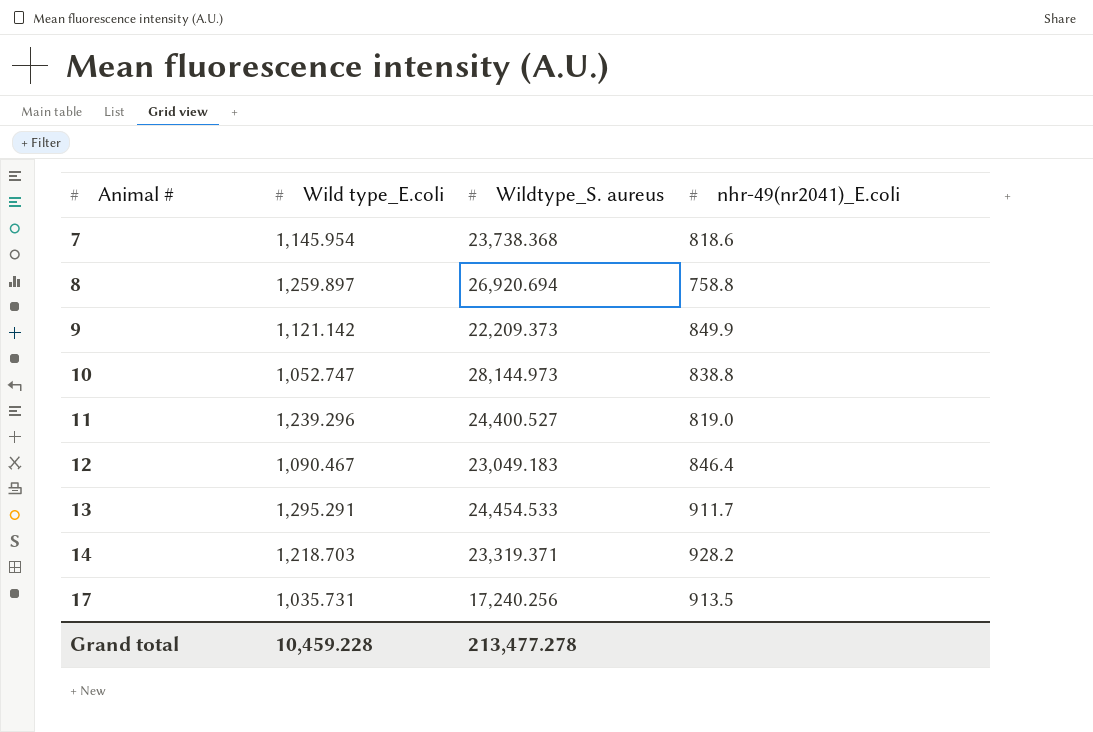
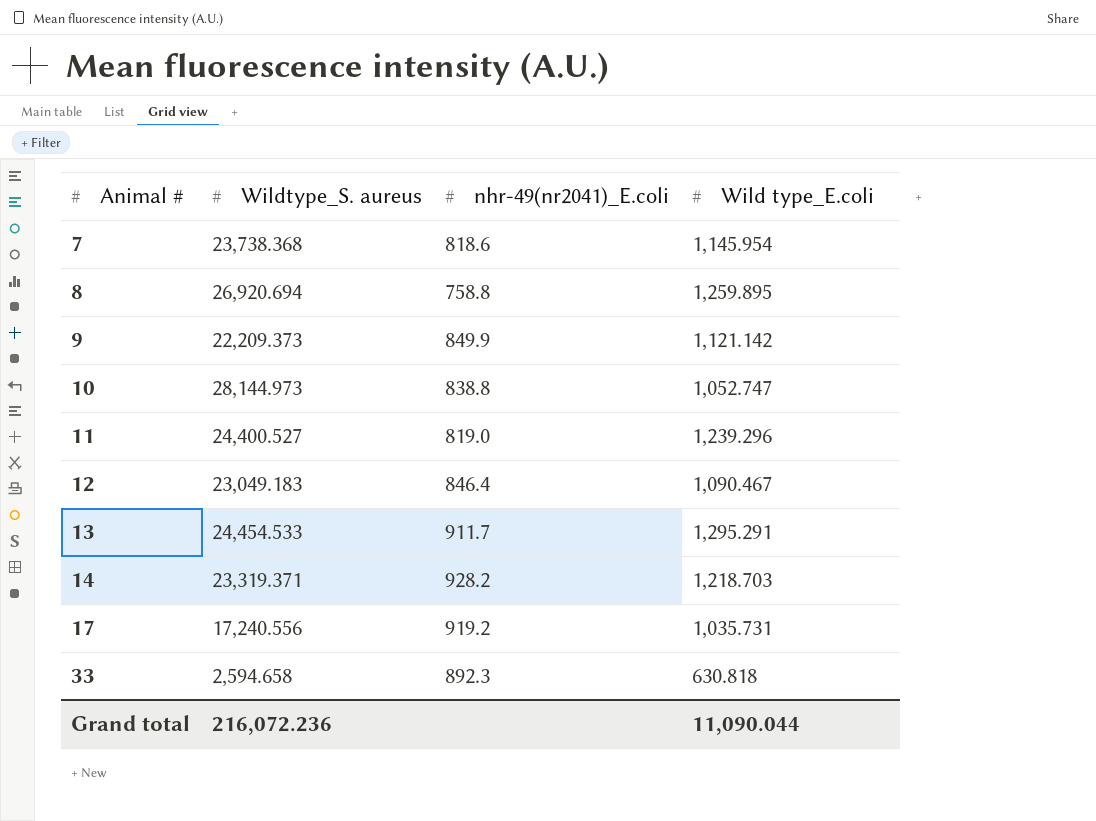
column Wild type_E.coli | position: 2 -> 4
8 | Wild type_E.coli: 1,259.897 -> 1,259.895
17 | Wildtype_S. aureus: 17,240.256 -> 17,240.556
17 | nhr-49(nr2041)_E.coli: 913.5 -> 919.2
row 33: none -> 2,594.658 | 892.3 | 630.818
Grand total | Wildtype_S. aureus: 213,477.278 -> 216,072.236
Grand total | Wild type_E.coli: 10,459.228 -> 11,090.044

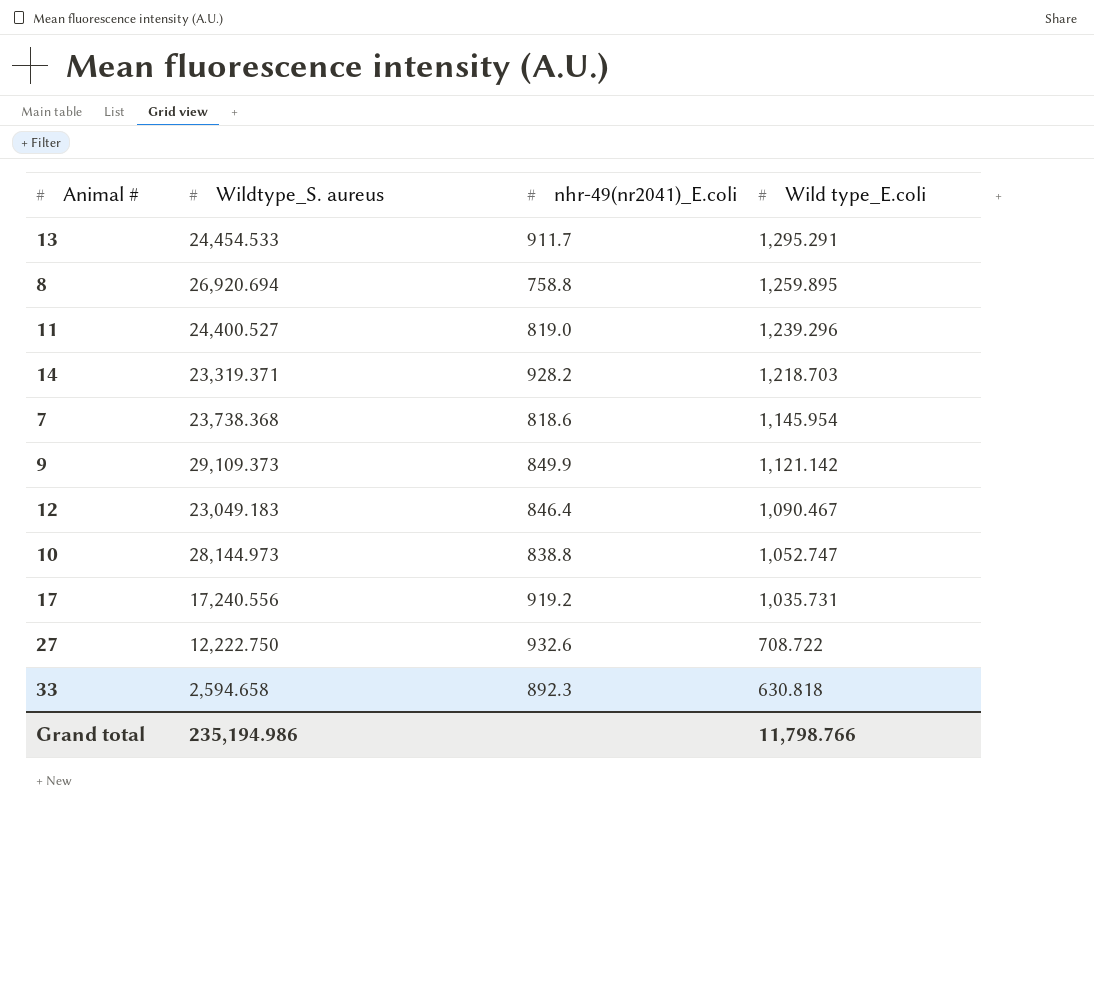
row order: Animal # ascending -> Wild type_E.coli descending
9 | Wildtype_S. aureus: 22,209.373 -> 29,109.373
row 27: none -> 12,222.750 | 932.6 | 708.722
Grand total | Wildtype_S. aureus: 216,072.236 -> 235,194.986
Grand total | Wild type_E.coli: 11,090.044 -> 11,798.766

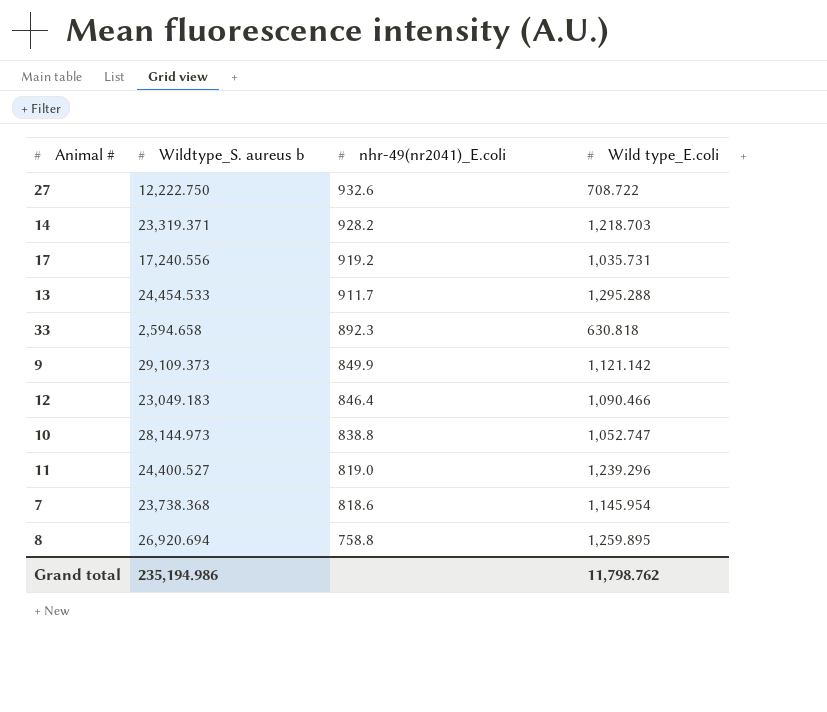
row order: Wild type_E.coli descending -> nhr-49(nr2041)_E.coli descending
column name: Wildtype_S. aureus -> Wildtype_S. aureus b
13 | Wild type_E.coli: 1,295.291 -> 1,295.288
12 | Wild type_E.coli: 1,090.467 -> 1,090.466
Grand total | Wild type_E.coli: 11,798.766 -> 11,798.762

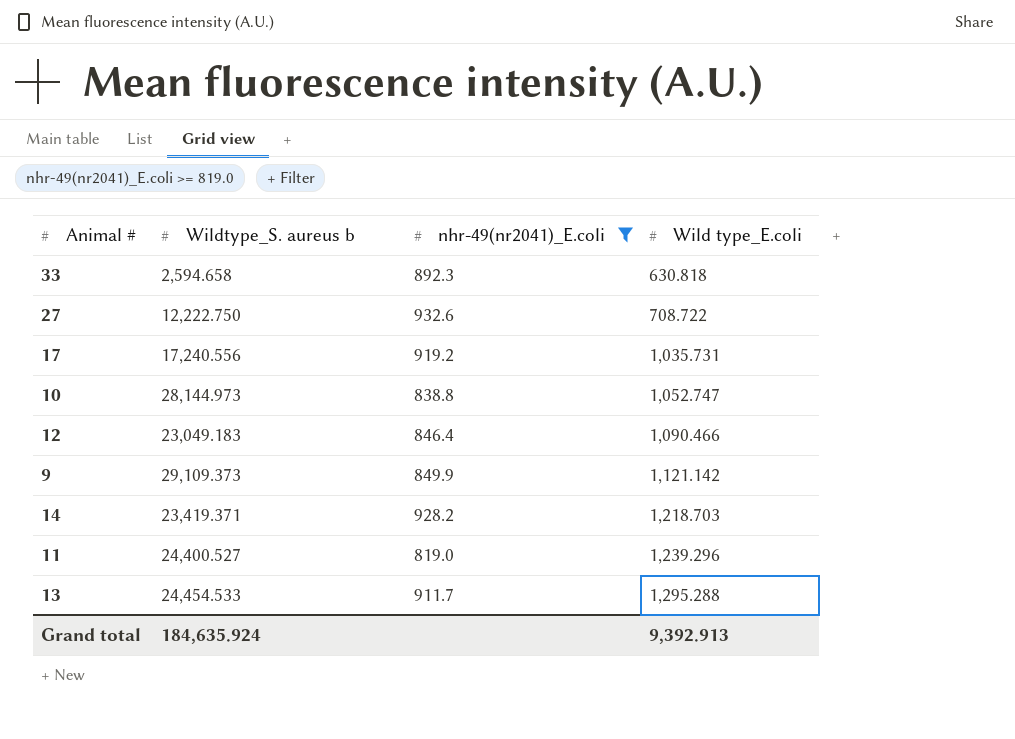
filter: none -> nhr-49(nr2041)_E.coli >= 819.0
row order: nhr-49(nr2041)_E.coli descending -> Wild type_E.coli ascending
14 | Wildtype_S. aureus b: 23,319.371 -> 23,419.371
Grand total | Wildtype_S. aureus b: 235,194.986 -> 184,635.924
Grand total | Wild type_E.coli: 11,798.762 -> 9,392.913

